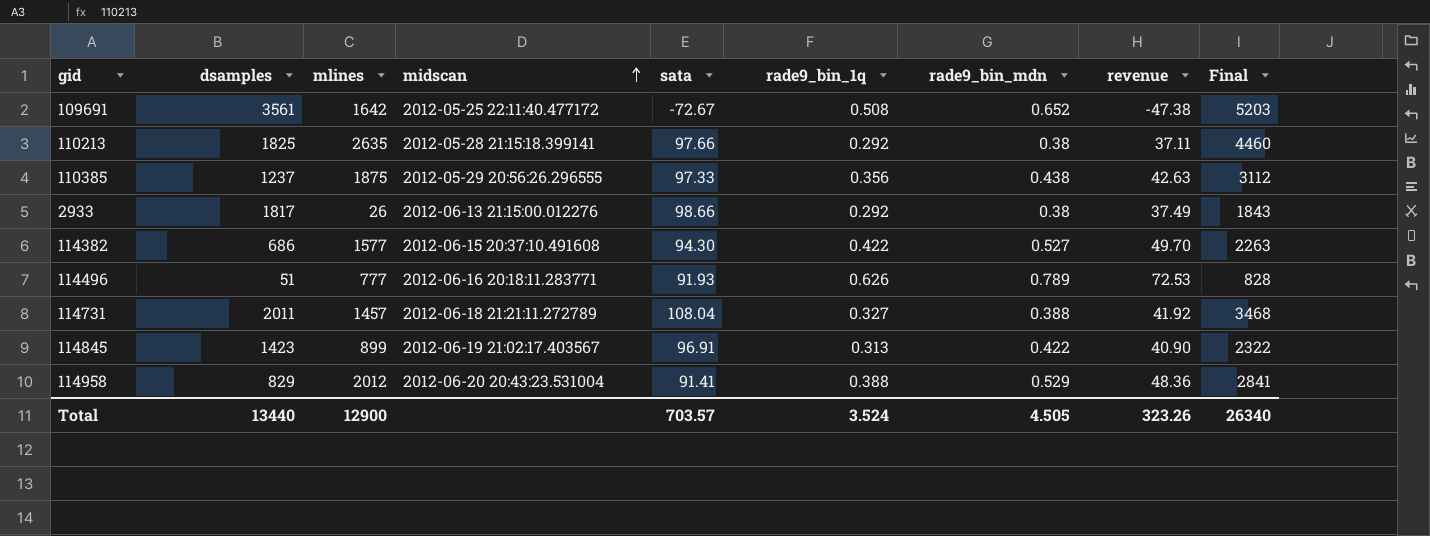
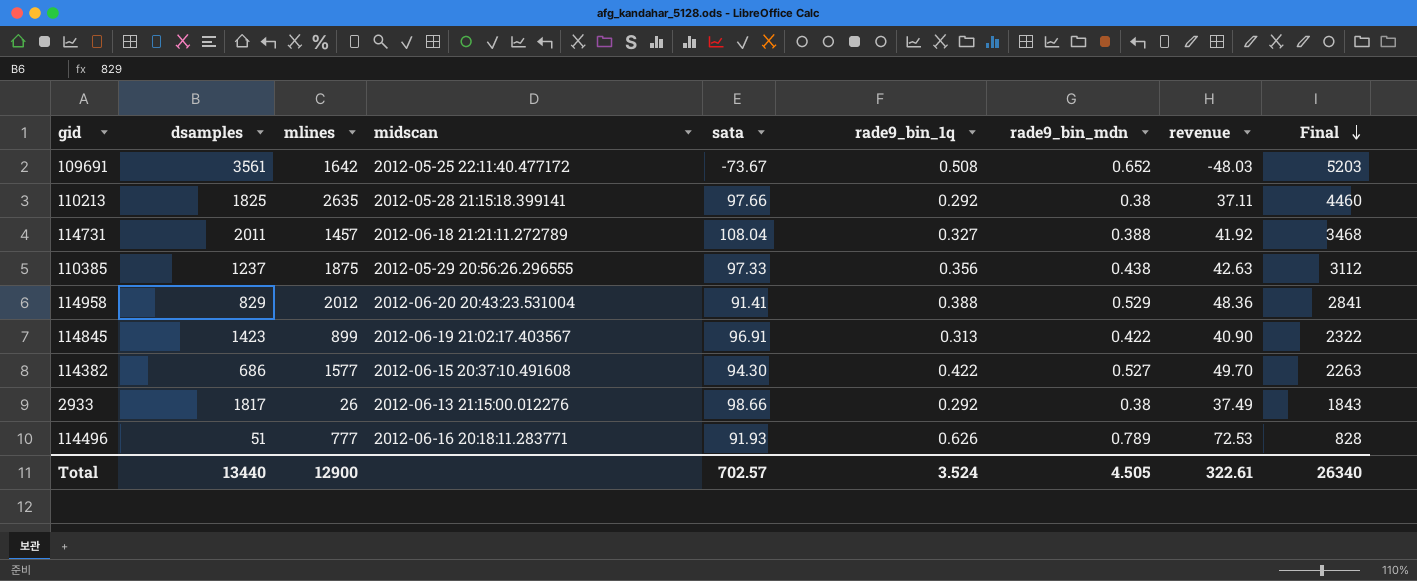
row order: midscan ascending -> Final descending
109691 | sata: -72.67 -> -73.67
109691 | revenue: -47.38 -> -48.03
Total | sata: 703.57 -> 702.57
Total | revenue: 323.26 -> 322.61

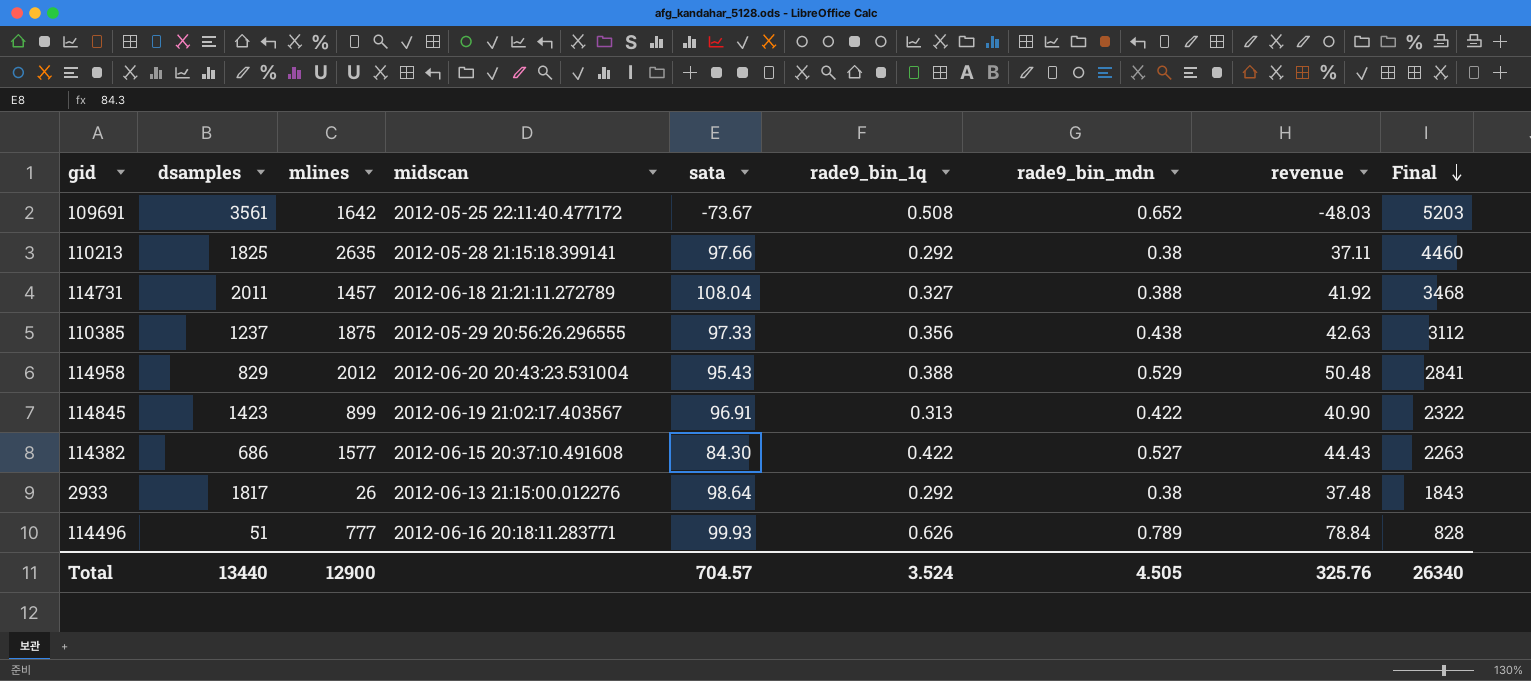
114958 | sata: 91.41 -> 95.43
114958 | revenue: 48.36 -> 50.48
114382 | sata: 94.30 -> 84.30
114382 | revenue: 49.70 -> 44.43
2933 | sata: 98.66 -> 98.64
2933 | revenue: 37.49 -> 37.48
114496 | sata: 91.93 -> 99.93
114496 | revenue: 72.53 -> 78.84
Total | sata: 702.57 -> 704.57
Total | revenue: 322.61 -> 325.76

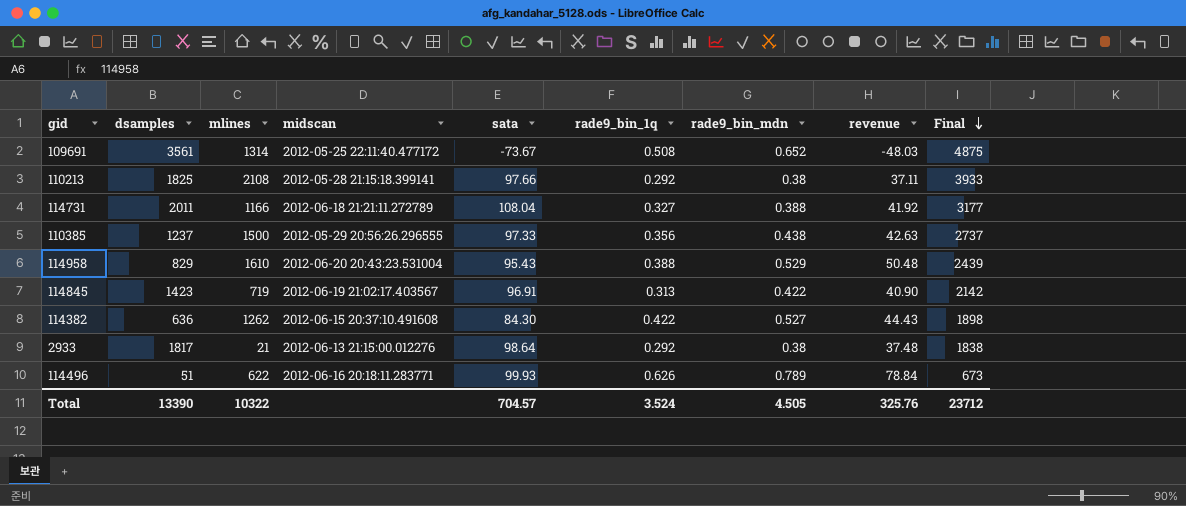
109691 | mlines: 1642 -> 1314
109691 | Final: 5203 -> 4875
110213 | mlines: 2635 -> 2108
110213 | Final: 4460 -> 3933
114731 | mlines: 1457 -> 1166
114731 | Final: 3468 -> 3177
110385 | mlines: 1875 -> 1500
110385 | Final: 3112 -> 2737
114958 | mlines: 2012 -> 1610
114958 | Final: 2841 -> 2439
114845 | mlines: 899 -> 719
114845 | Final: 2322 -> 2142
114382 | dsamples: 686 -> 636
114382 | mlines: 1577 -> 1262
114382 | Final: 2263 -> 1898
2933 | mlines: 26 -> 21
2933 | Final: 1843 -> 1838
114496 | mlines: 777 -> 622
114496 | Final: 828 -> 673
Total | dsamples: 13440 -> 13390
Total | mlines: 12900 -> 10322
Total | Final: 26340 -> 23712

